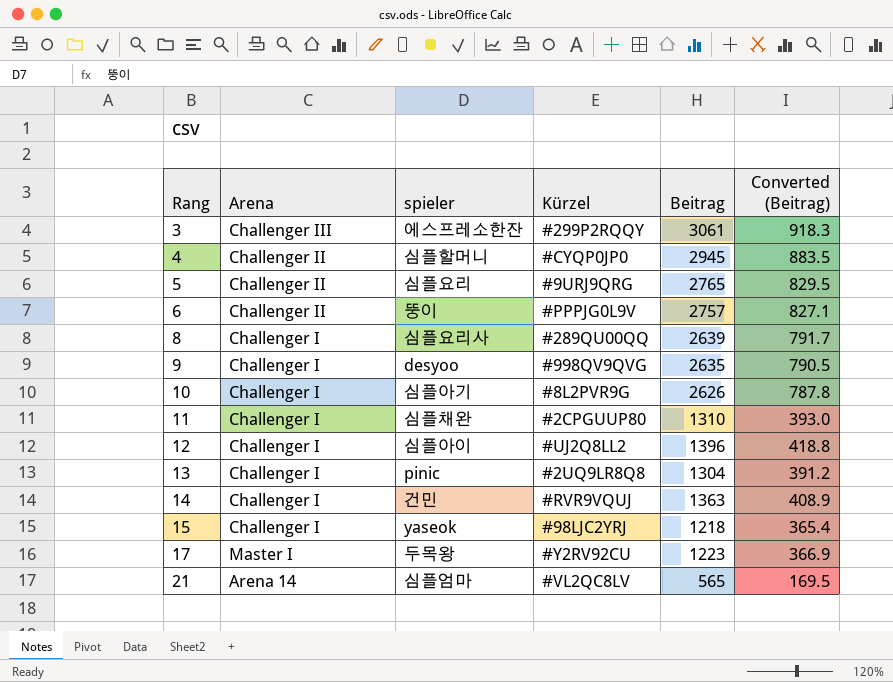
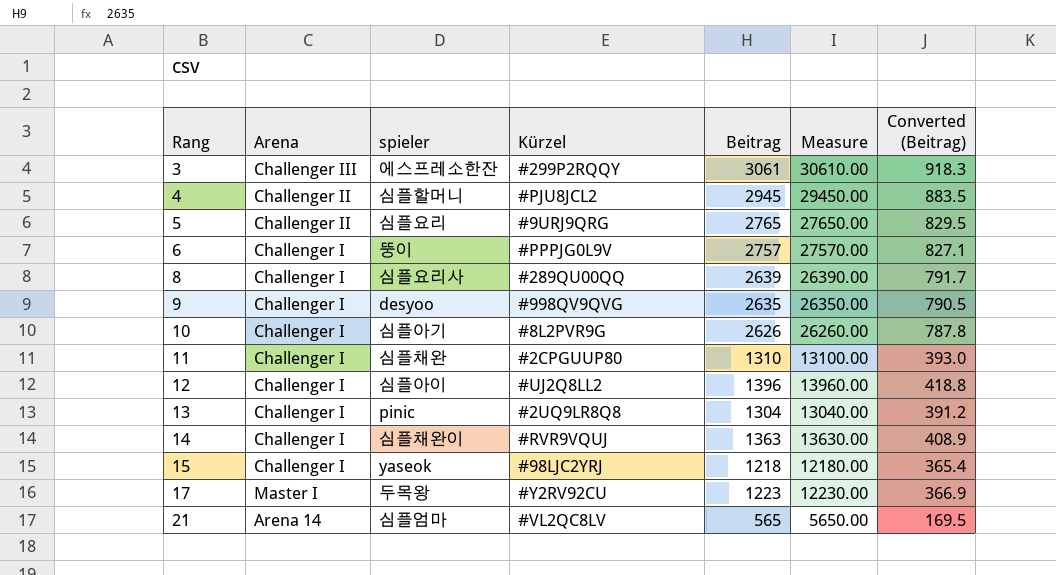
column Measure | formula: none -> [Beitrag] * 10
4 | Kürzel: #CYQP0JP0 -> #PJU8JCL2
6 | Arena: Challenger II -> Challenger I
14 | spieler: 건민 -> 심플채완이

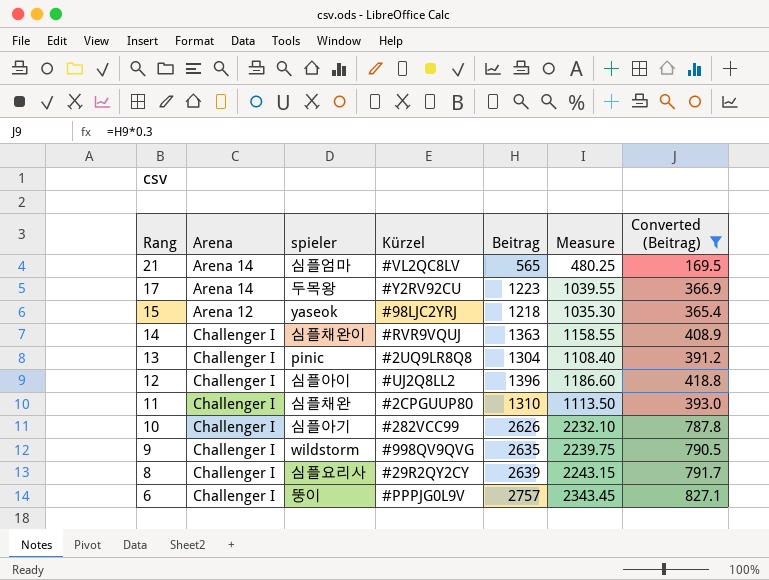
filter: none -> Converted (Beitrag) <= 827.1
row order: Rang ascending -> Rang descending
column Measure | formula: [Beitrag] * 10 -> [Beitrag] * 0.85
17 | Arena: Master I -> Arena 14
15 | Arena: Challenger I -> Arena 12
10 | Kürzel: #8L2PVR9G -> #282VCC99
9 | spieler: desyoo -> wildstorm
8 | Kürzel: #289QU00QQ -> #29R2QY2CY

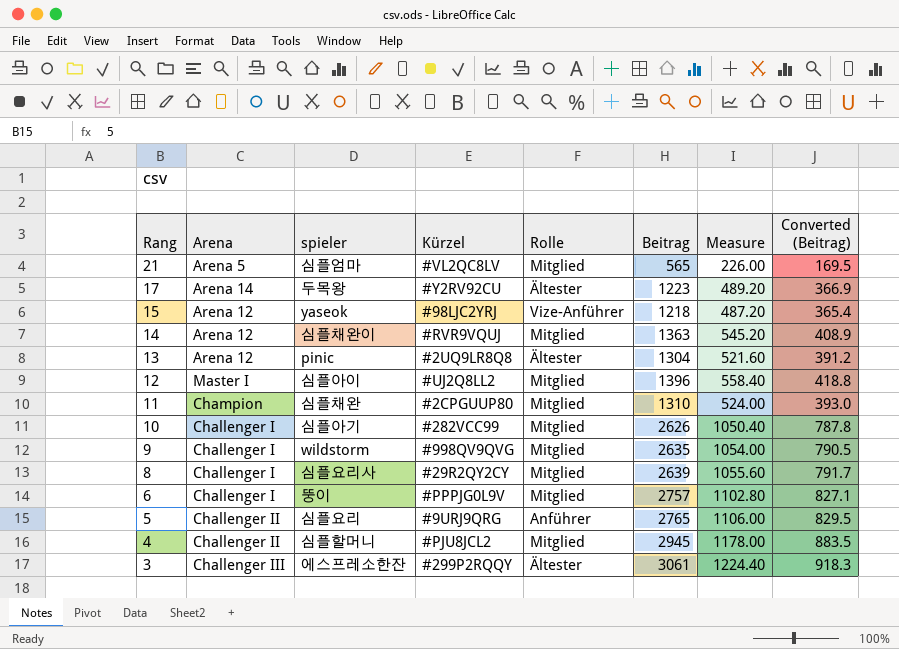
filter: Converted (Beitrag) <= 827.1 -> none
column Rolle | position: none -> 5
column Measure | formula: [Beitrag] * 0.85 -> [Beitrag] * 0.4
21 | Arena: Arena 14 -> Arena 5
14 | Arena: Challenger I -> Arena 12
13 | Arena: Challenger I -> Arena 12
12 | Arena: Challenger I -> Master I
11 | Arena: Challenger I -> Champion

